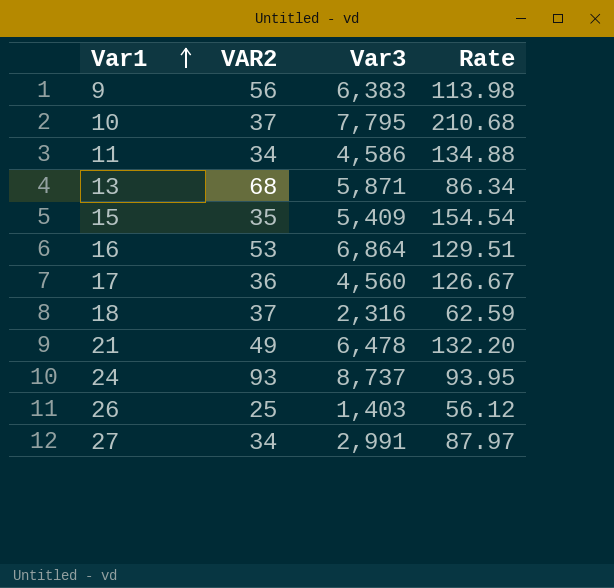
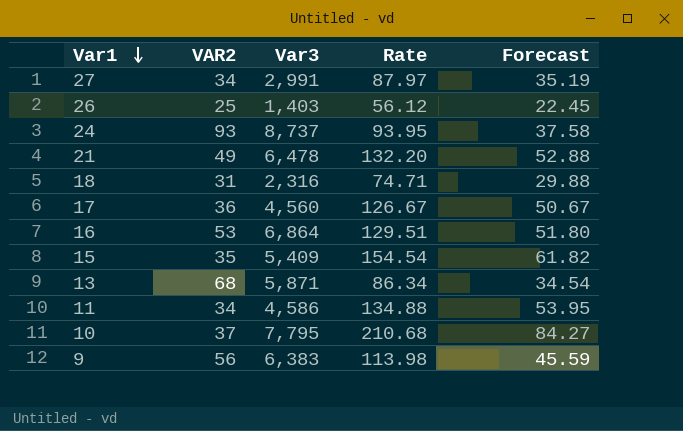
row order: Var1 ascending -> Var1 descending
column Forecast | formula: none -> [Rate] * 0.4
18 | VAR2: 37 -> 31
18 | Rate: 62.59 -> 74.71

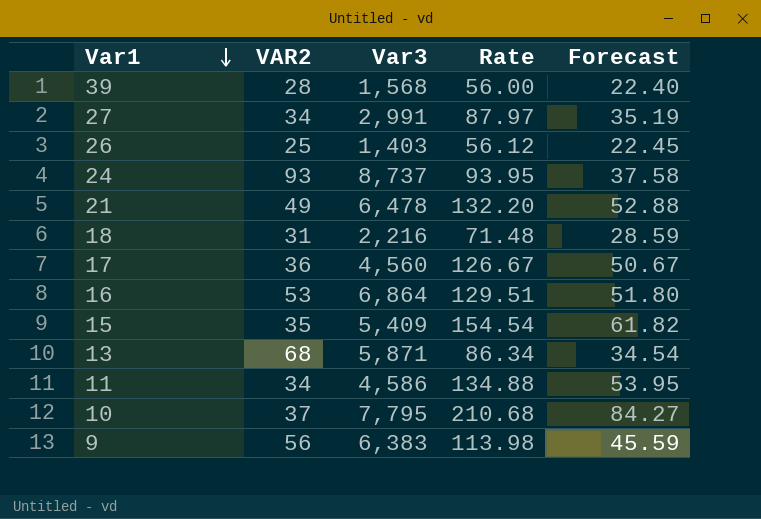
row 39: none -> 28 | 1,568 | 56.00 | 22.40
18 | Var3: 2,316 -> 2,216
18 | Rate: 74.71 -> 71.48
18 | Forecast: 29.88 -> 28.59

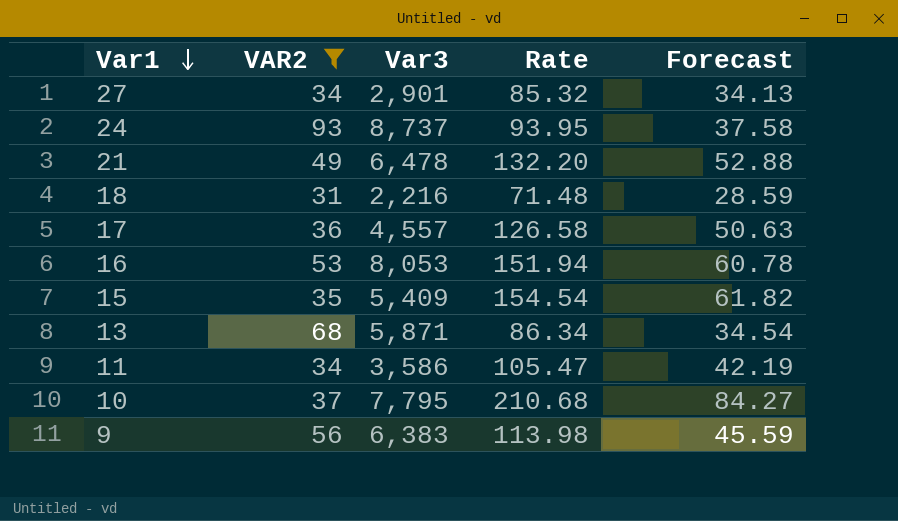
filter: none -> VAR2 >= 31
27 | Var3: 2,991 -> 2,901
27 | Rate: 87.97 -> 85.32
27 | Forecast: 35.19 -> 34.13
17 | Var3: 4,560 -> 4,557
17 | Rate: 126.67 -> 126.58
17 | Forecast: 50.67 -> 50.63
16 | Var3: 6,864 -> 8,053
16 | Rate: 129.51 -> 151.94
16 | Forecast: 51.80 -> 60.78
11 | Var3: 4,586 -> 3,586
11 | Rate: 134.88 -> 105.47
11 | Forecast: 53.95 -> 42.19

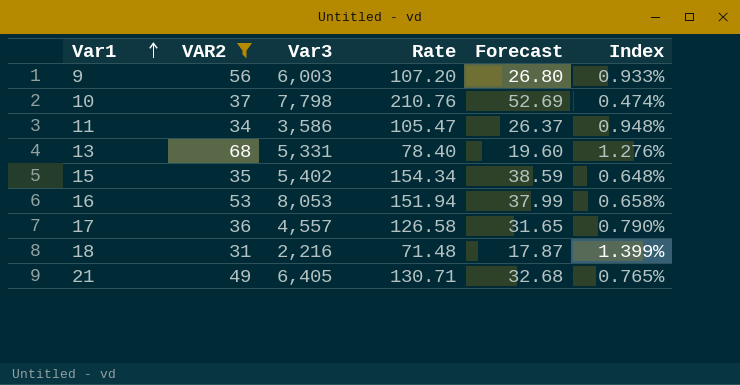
row order: Var1 descending -> Var1 ascending
column Forecast | formula: [Rate] * 0.4 -> [Rate] * 0.25
column Index | formula: none -> [VAR2] / [Var3]
row 27: 34 | 2,901 | 85.32 | 34.13 -> none
row 24: 93 | 8,737 | 93.95 | 37.58 -> none
9 | Var3: 6,383 -> 6,003
9 | Rate: 113.98 -> 107.20
10 | Var3: 7,795 -> 7,798
10 | Rate: 210.68 -> 210.76
13 | Var3: 5,871 -> 5,331
13 | Rate: 86.34 -> 78.40
15 | Var3: 5,409 -> 5,402
15 | Rate: 154.54 -> 154.34
21 | Var3: 6,478 -> 6,405
21 | Rate: 132.20 -> 130.71

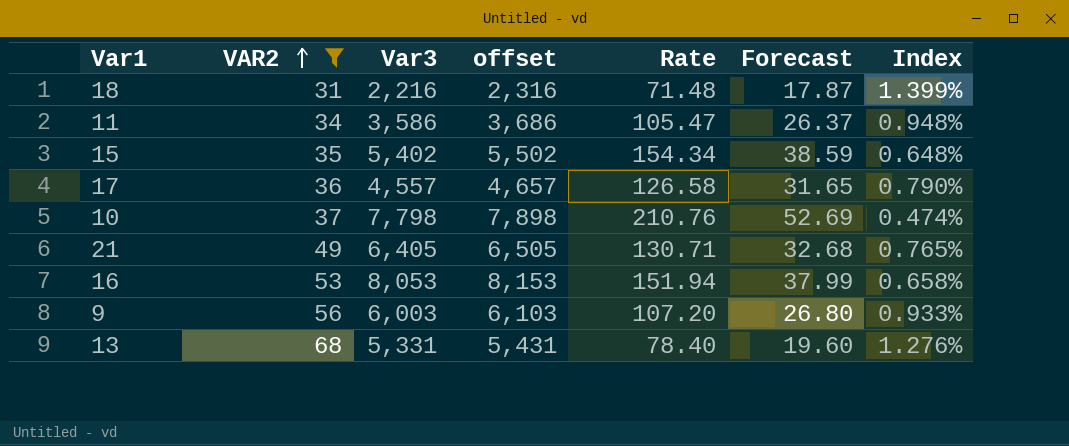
row order: Var1 ascending -> VAR2 ascending
column offset | formula: none -> [Var3] + 100

